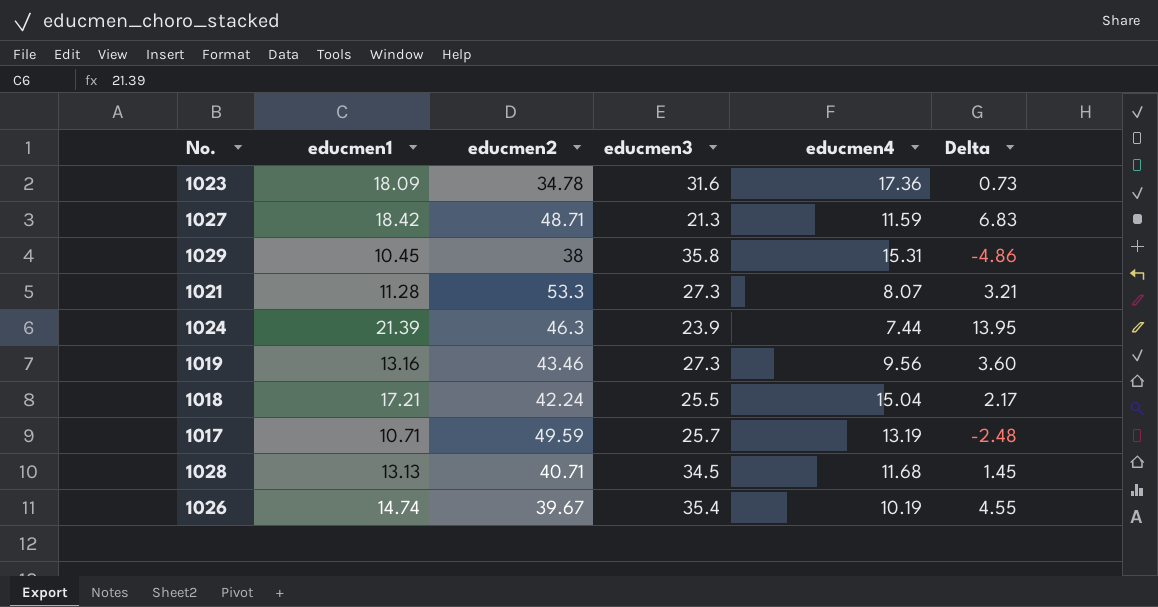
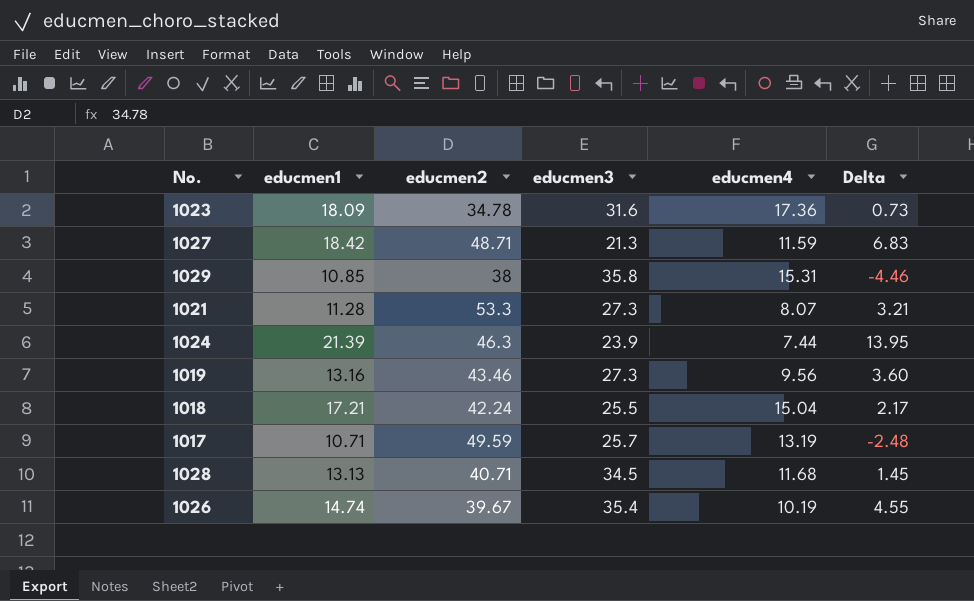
1029 | educmen1: 10.45 -> 10.85
1029 | Delta: -4.86 -> -4.46

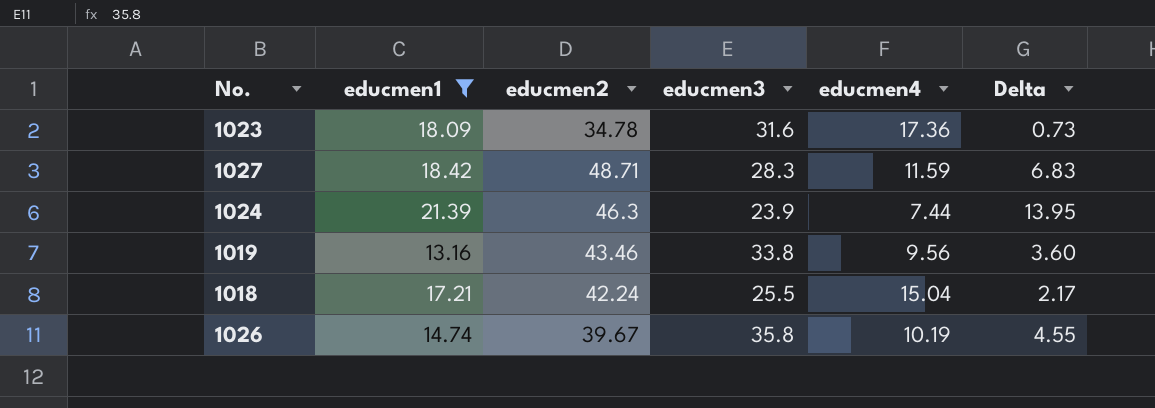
filter: none -> educmen1 >= 13.16
1027 | educmen3: 21.3 -> 28.3
1019 | educmen3: 27.3 -> 33.8
1026 | educmen3: 35.4 -> 35.8

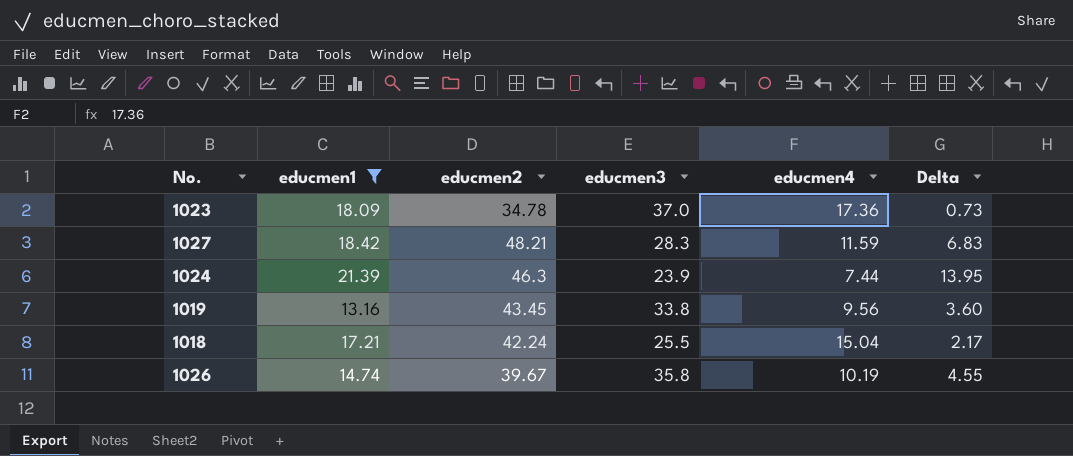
1023 | educmen3: 31.6 -> 37.0
1027 | educmen2: 48.71 -> 48.21
1019 | educmen2: 43.46 -> 43.45

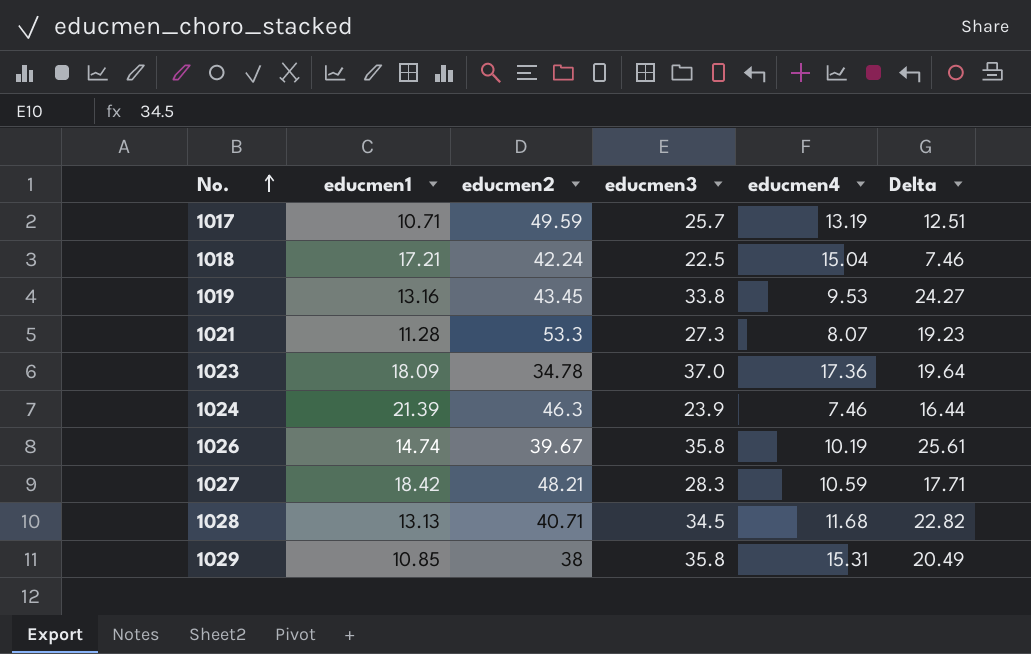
filter: educmen1 >= 13.16 -> none
row order: none -> No. ascending
column Delta | formula: [educmen1] - [educmen4] -> [educmen3] - [educmen4]
1018 | educmen3: 25.5 -> 22.5
1019 | educmen4: 9.56 -> 9.53
1024 | educmen4: 7.44 -> 7.46
1027 | educmen4: 11.59 -> 10.59

